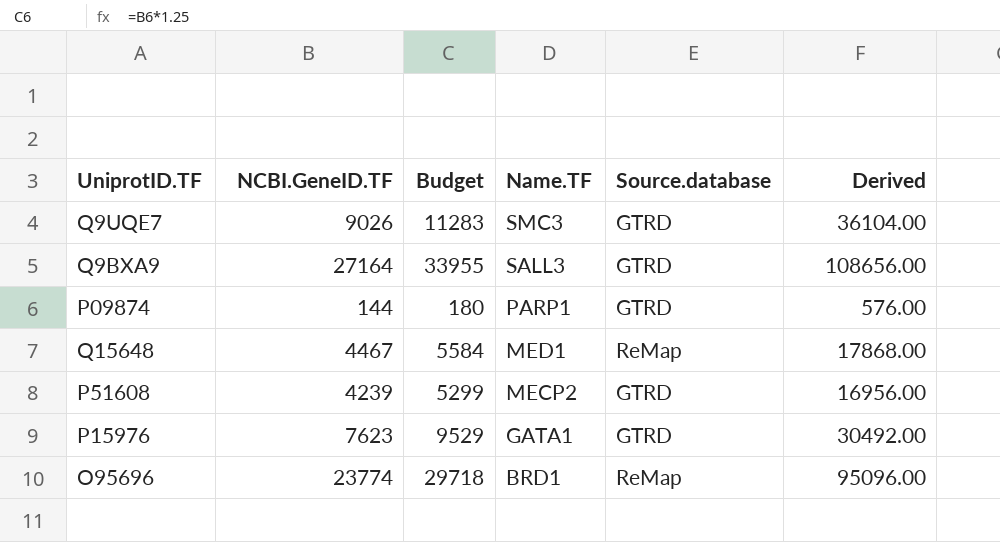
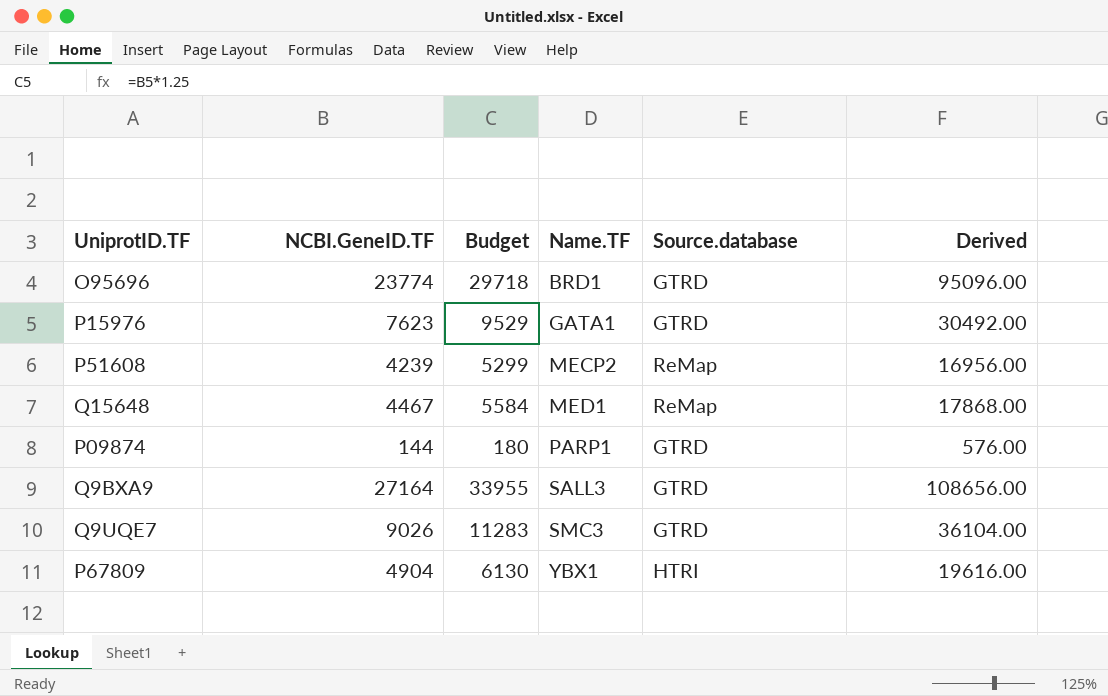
row order: Name.TF descending -> Name.TF ascending
O95696 | Source.database: ReMap -> GTRD
P51608 | Source.database: GTRD -> ReMap
row P67809: none -> 4904 | 6130 | YBX1 | HTRI | 19616.00

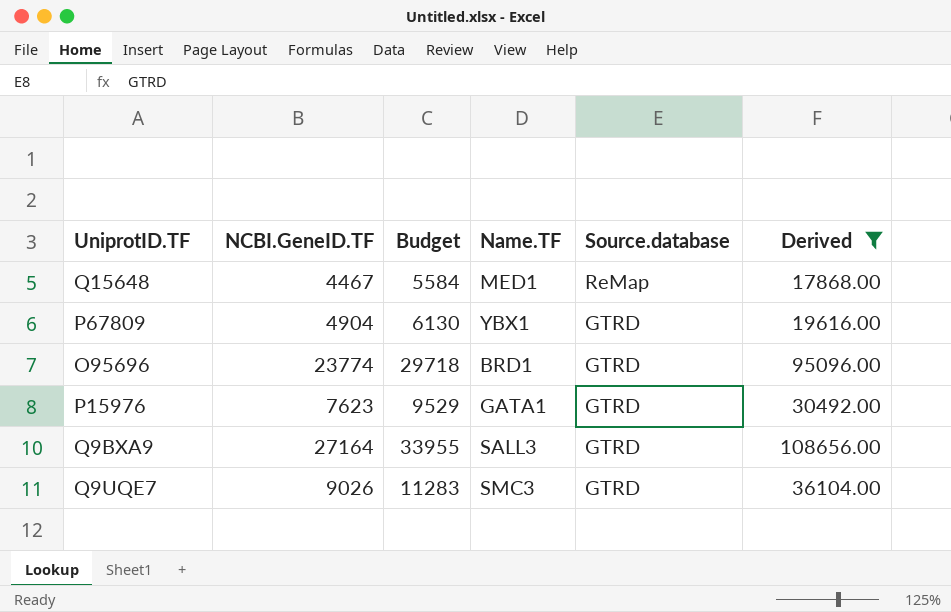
filter: none -> Derived >= 17868.00
row order: Name.TF ascending -> Source.database descending
P67809 | Source.database: HTRI -> GTRD

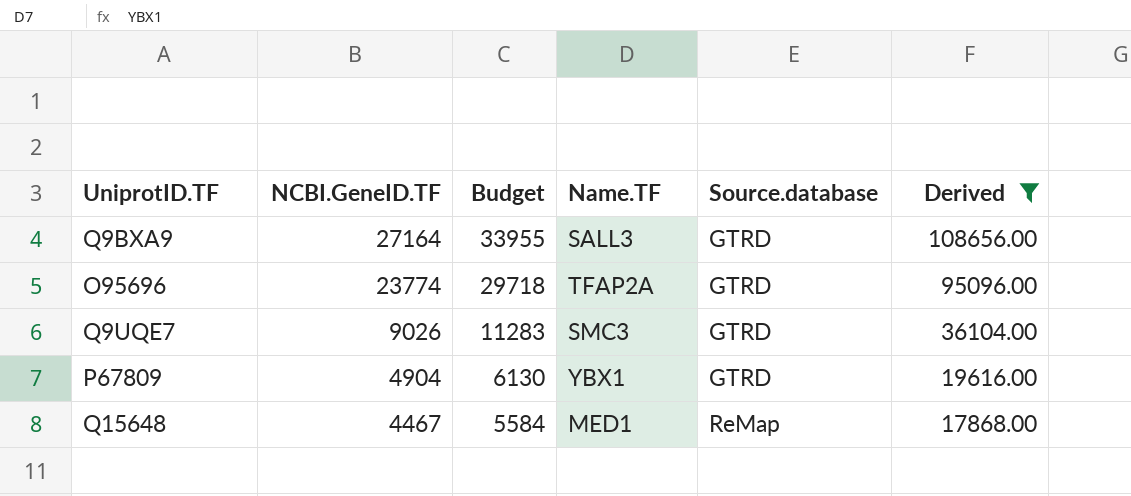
row order: Source.database descending -> NCBI.GeneID.TF descending
row P15976: 7623 | 9529 | GATA1 | GTRD | 30492.00 -> none
O95696 | Name.TF: BRD1 -> TFAP2A

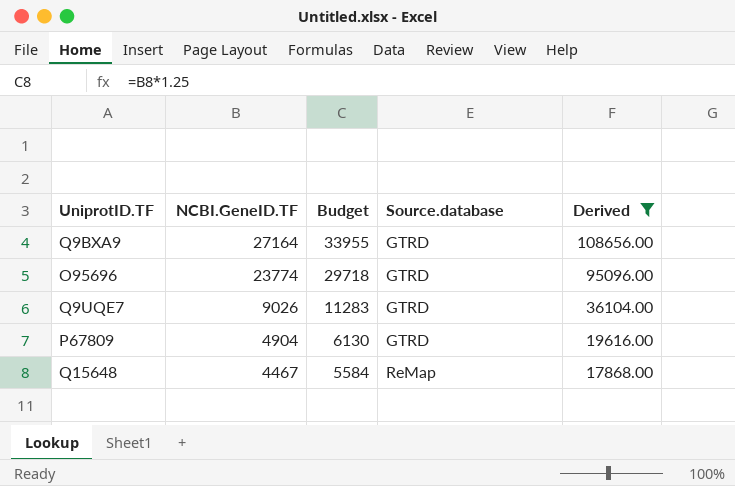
column Name.TF | position: 4 -> none

